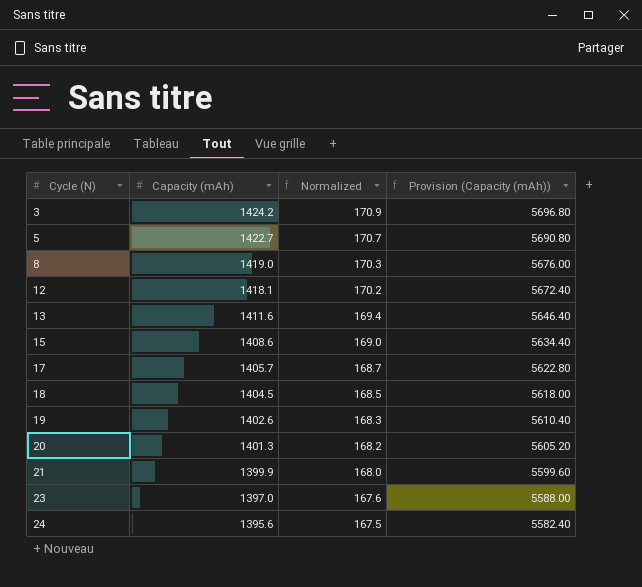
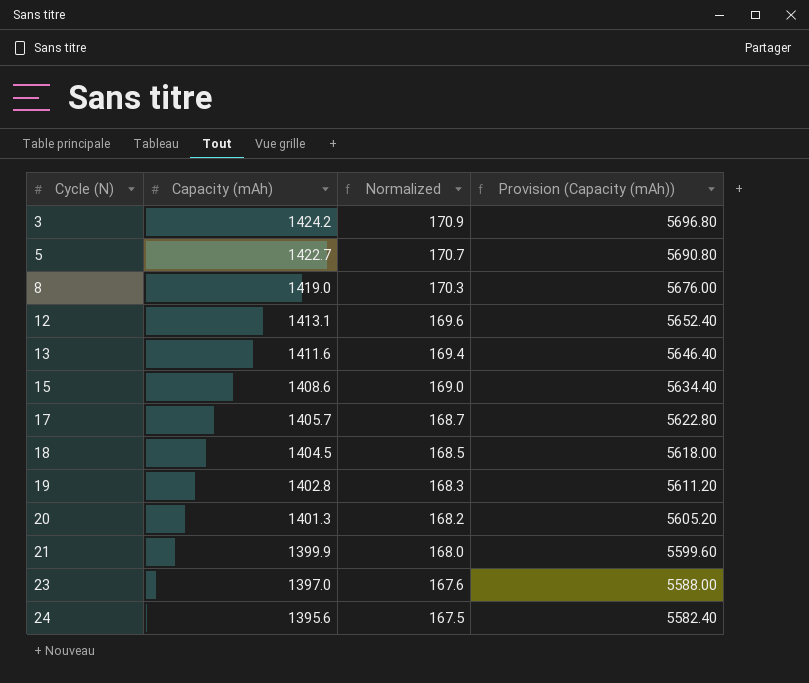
12 | Capacity (mAh): 1418.1 -> 1413.1
12 | Normalized: 170.2 -> 169.6
12 | Provision (Capacity (mAh)): 5672.40 -> 5652.40
19 | Capacity (mAh): 1402.6 -> 1402.8
19 | Provision (Capacity (mAh)): 5610.40 -> 5611.20

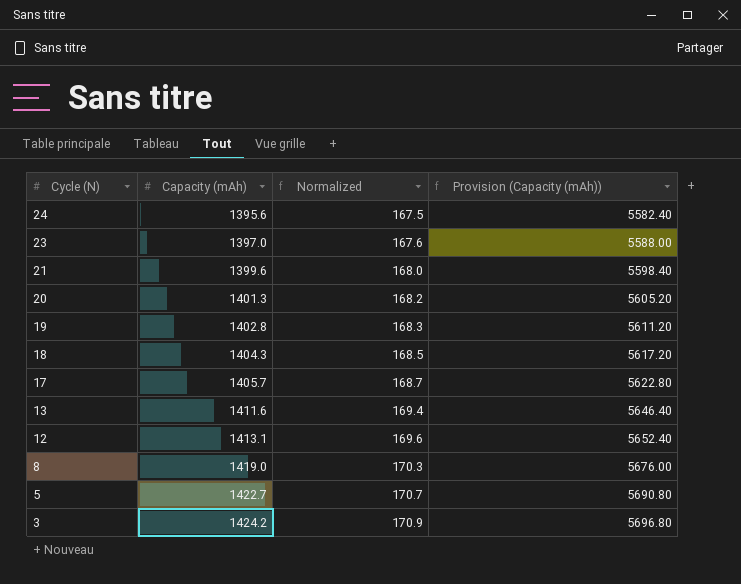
row order: Cycle (N) ascending -> Cycle (N) descending
row 15: 1408.6 | 169.0 | 5634.40 -> none
21 | Capacity (mAh): 1399.9 -> 1399.6
21 | Provision (Capacity (mAh)): 5599.60 -> 5598.40
18 | Capacity (mAh): 1404.5 -> 1404.3
18 | Provision (Capacity (mAh)): 5618.00 -> 5617.20

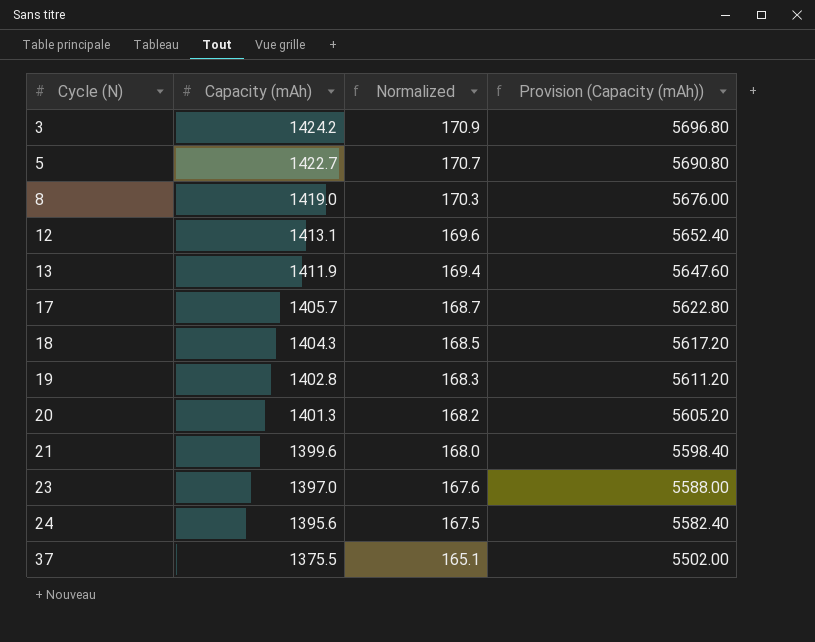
row order: Cycle (N) descending -> Cycle (N) ascending
13 | Capacity (mAh): 1411.6 -> 1411.9
13 | Provision (Capacity (mAh)): 5646.40 -> 5647.60
row 37: none -> 1375.5 | 165.1 | 5502.00

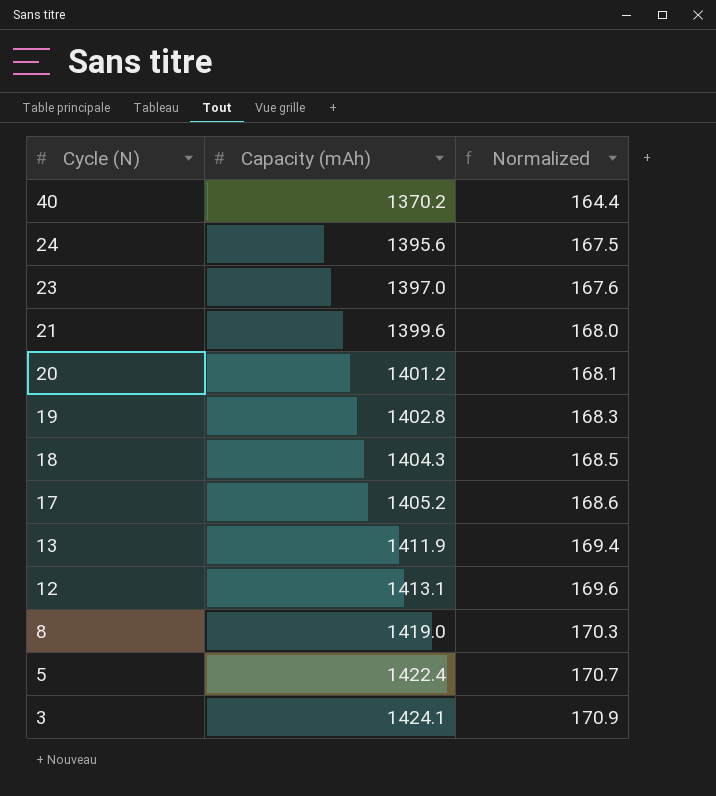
row order: Cycle (N) ascending -> Cycle (N) descending
column Provision (Capacity (mAh)) | formula: [Capacity (mAh)] * 4 -> none
row 37: 1375.5 | 165.1 | 5502.00 -> none
row 40: none -> 1370.2 | 164.4
20 | Capacity (mAh): 1401.3 -> 1401.2
20 | Normalized: 168.2 -> 168.1
17 | Capacity (mAh): 1405.7 -> 1405.2
17 | Normalized: 168.7 -> 168.6
5 | Capacity (mAh): 1422.7 -> 1422.4
3 | Capacity (mAh): 1424.2 -> 1424.1

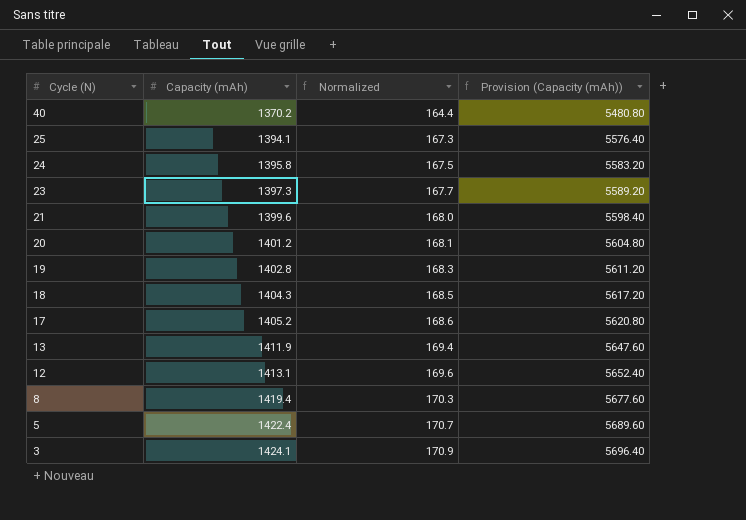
column Provision (Capacity (mAh)) | formula: none -> [Capacity (mAh)] * 4
row 25: none -> 1394.1 | 167.3 | 5576.40
24 | Capacity (mAh): 1395.6 -> 1395.8
23 | Capacity (mAh): 1397.0 -> 1397.3
23 | Normalized: 167.6 -> 167.7
8 | Capacity (mAh): 1419.0 -> 1419.4

